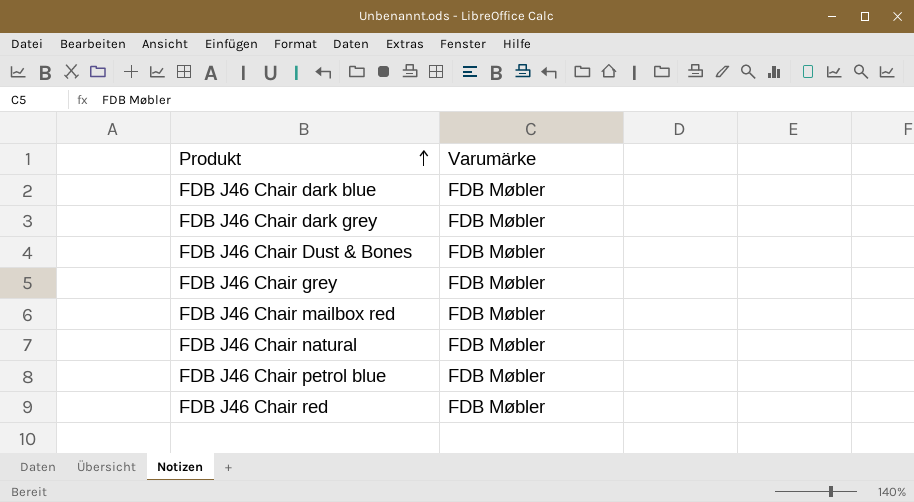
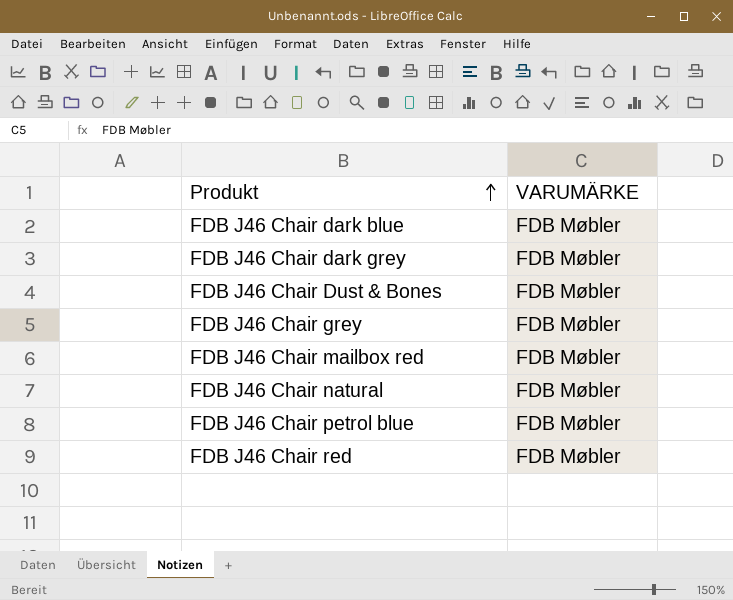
column name: Varumärke -> VARUMÄRKE

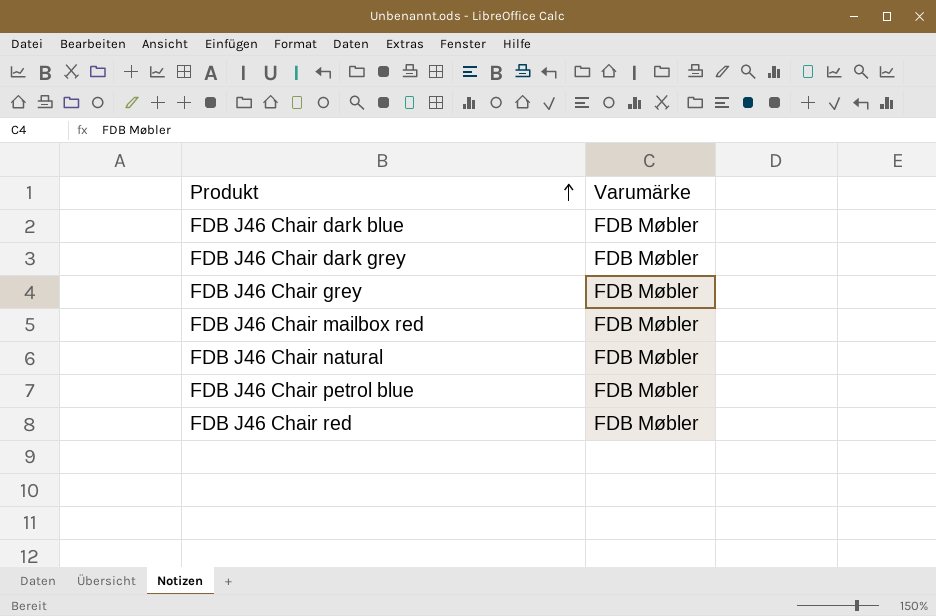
column name: VARUMÄRKE -> Varumärke
row FDB J46 Chair Dust & Bones: FDB Møbler -> none

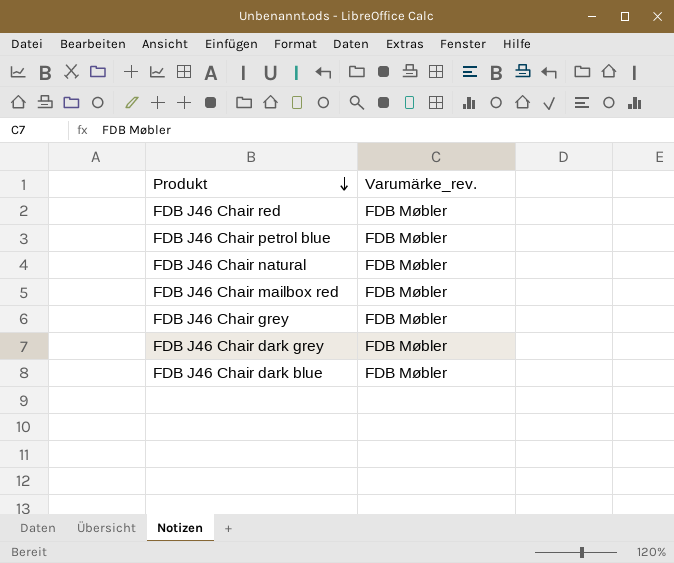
row order: Produkt ascending -> Produkt descending
column name: Varumärke -> Varumärke_rev.

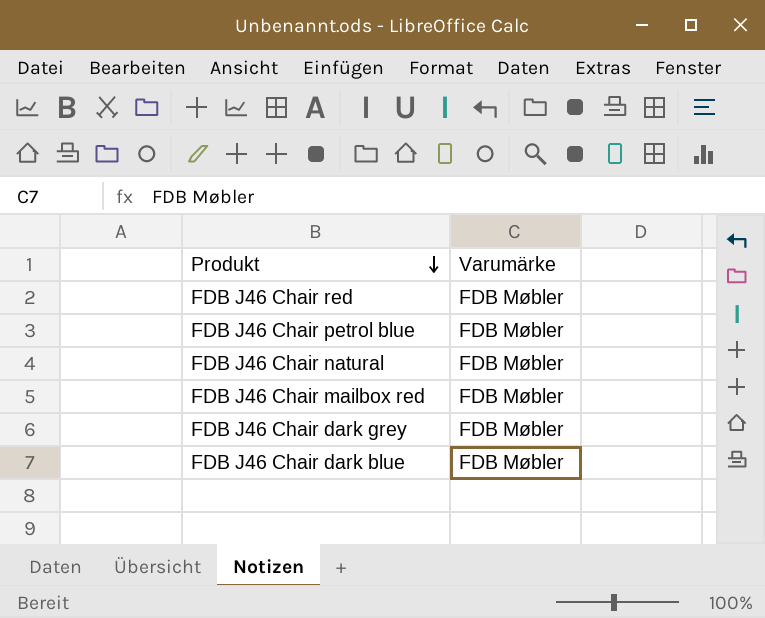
column name: Varumärke_rev. -> Varumärke
row FDB J46 Chair grey: FDB Møbler -> none

